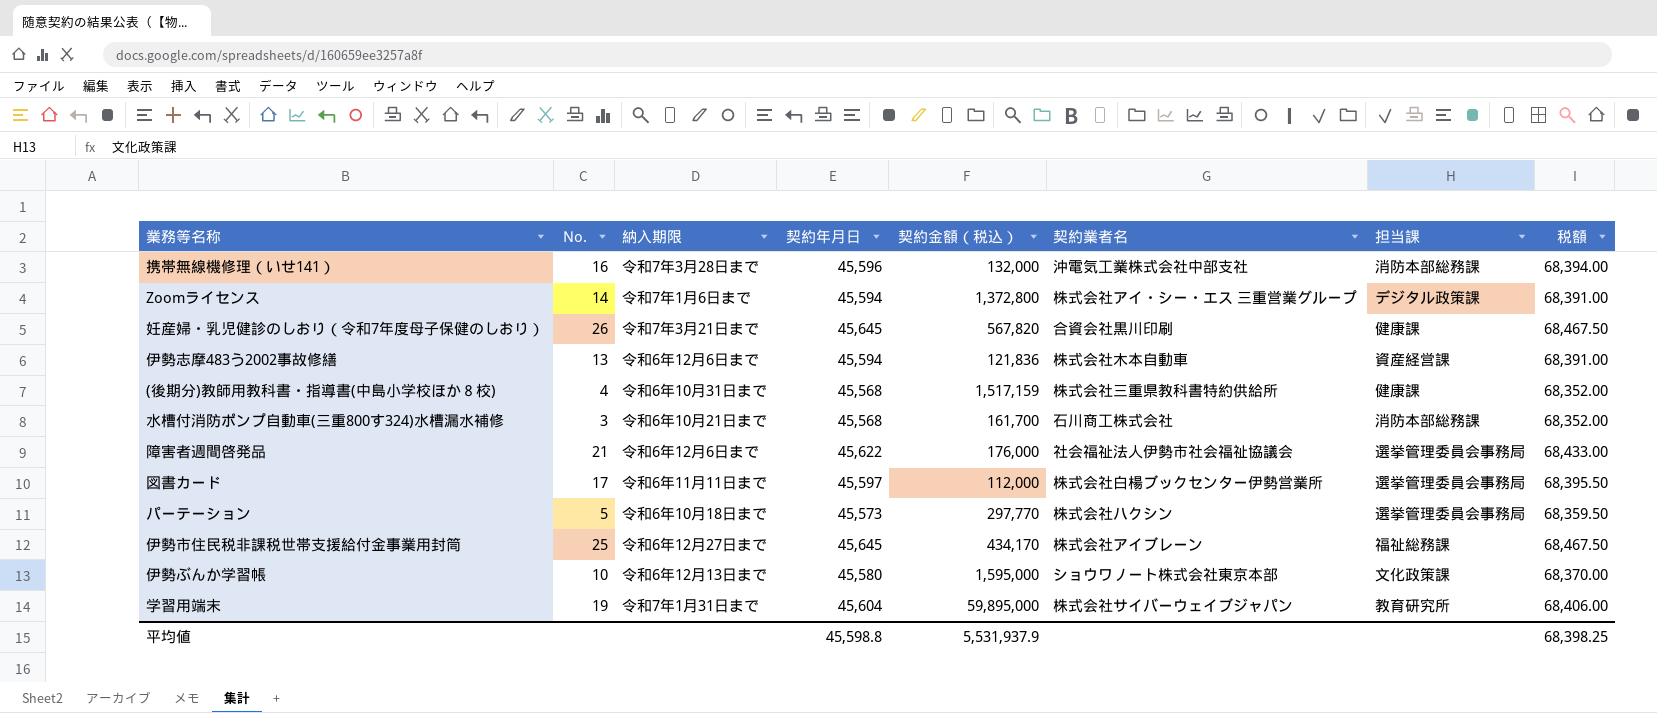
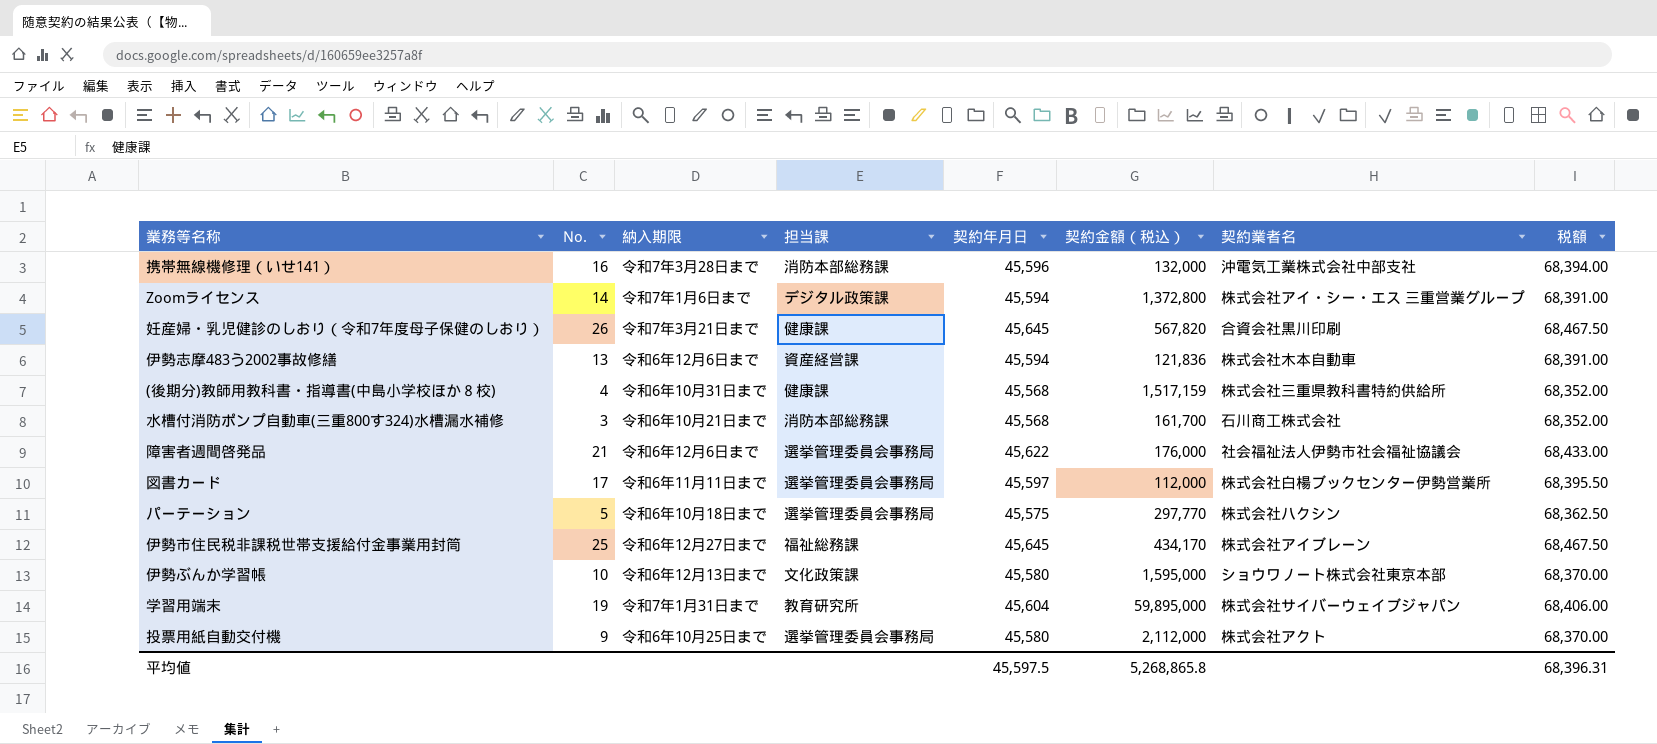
column 担当課 | position: 7 -> 4
パーテーション | 契約年月日: 45,573 -> 45,575
パーテーション | 税額: 68,359.50 -> 68,362.50
row 投票用紙自動交付機: none -> 9 | 令和6年10月25日まで | 選挙管理委員会事務局 | 45,580 | 2,112,000 | 株式会社アクト | 68,370.00
平均値 | 契約年月日: 45,598.8 -> 45,597.5
平均値 | 契約金額（税込）: 5,531,937.9 -> 5,268,865.8
平均値 | 税額: 68,398.25 -> 68,396.31

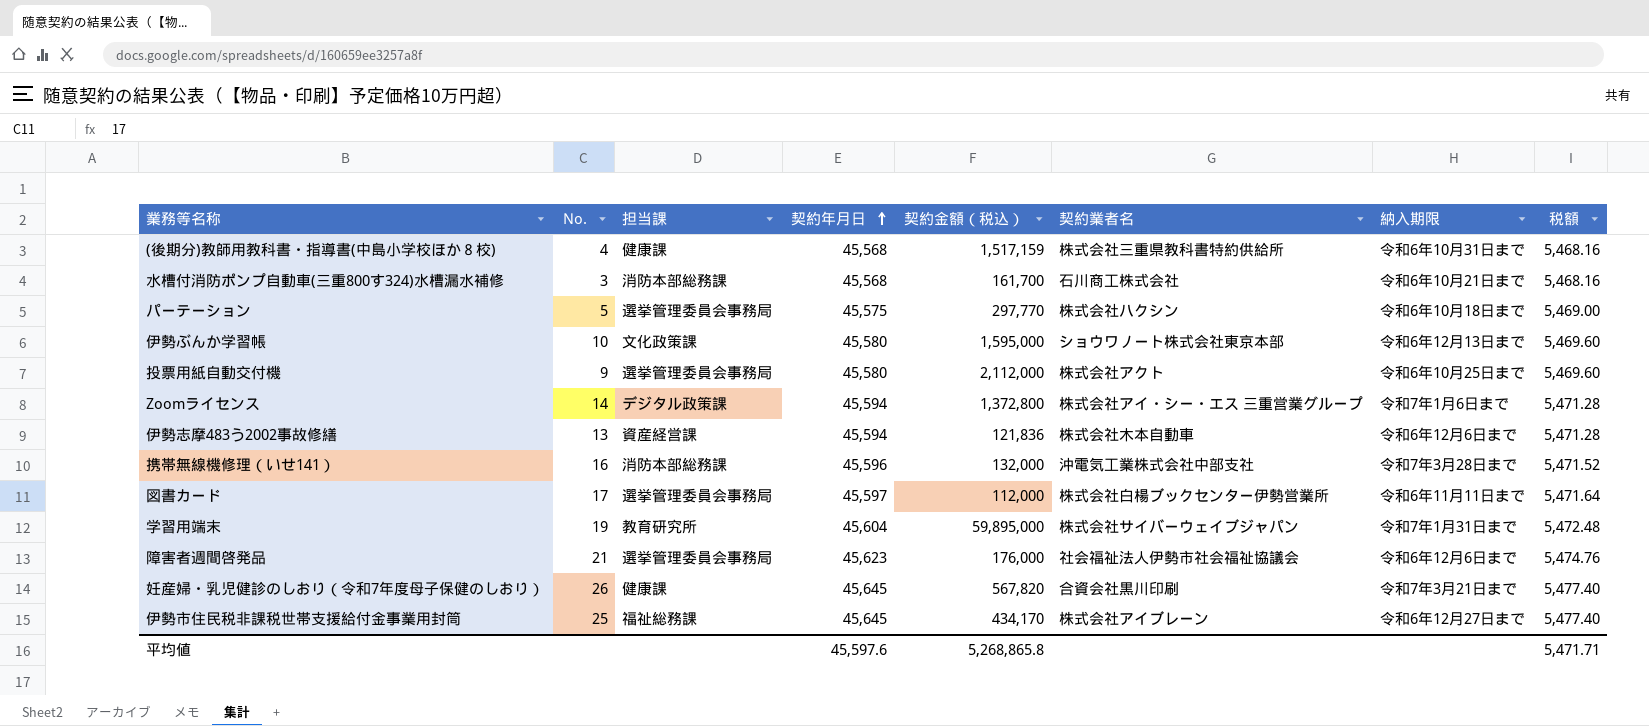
row order: none -> 契約年月日 ascending
column 納入期限 | position: 3 -> 7
column 税額 | formula: [契約年月日] * 1.5 -> [契約年月日] * 0.12
障害者週間啓発品 | 契約年月日: 45,622 -> 45,623
平均値 | 契約年月日: 45,597.5 -> 45,597.6
平均値 | 税額: 68,396.31 -> 5,471.71

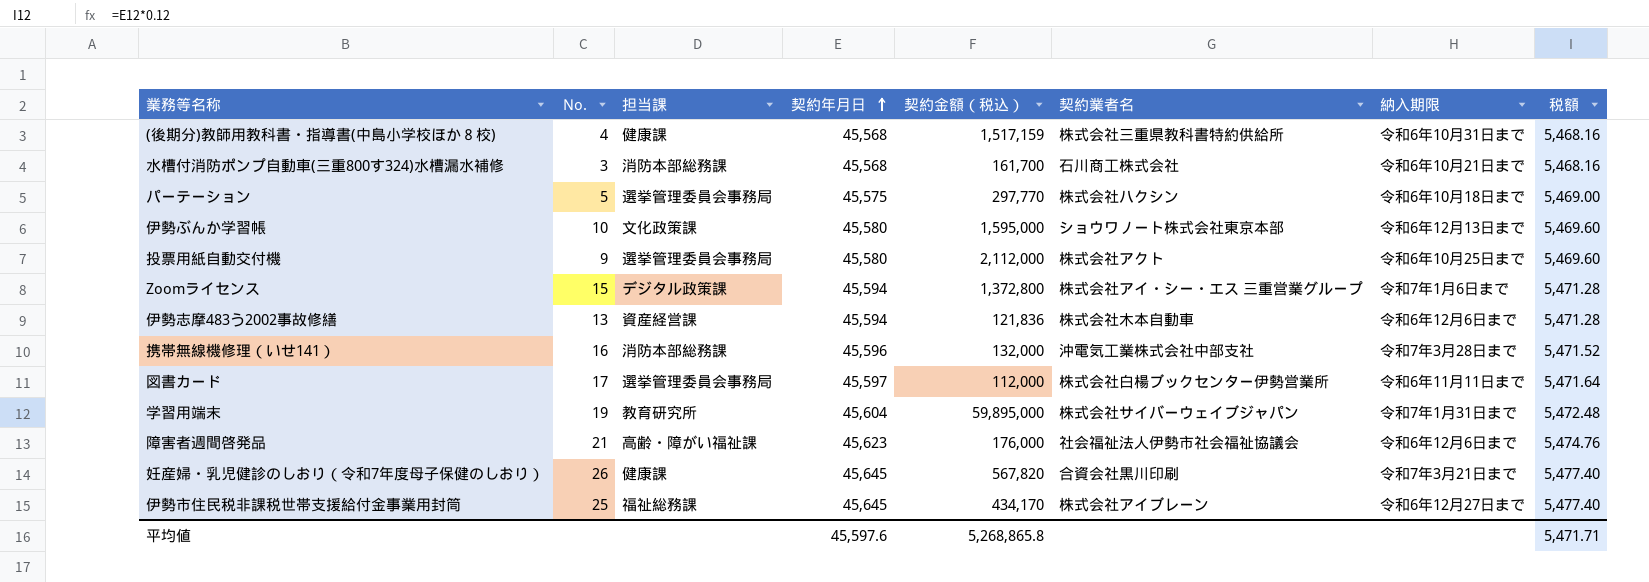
Zoomライセンス | No.: 14 -> 15
障害者週間啓発品 | 担当課: 選挙管理委員会事務局 -> 高齢・障がい福祉課

